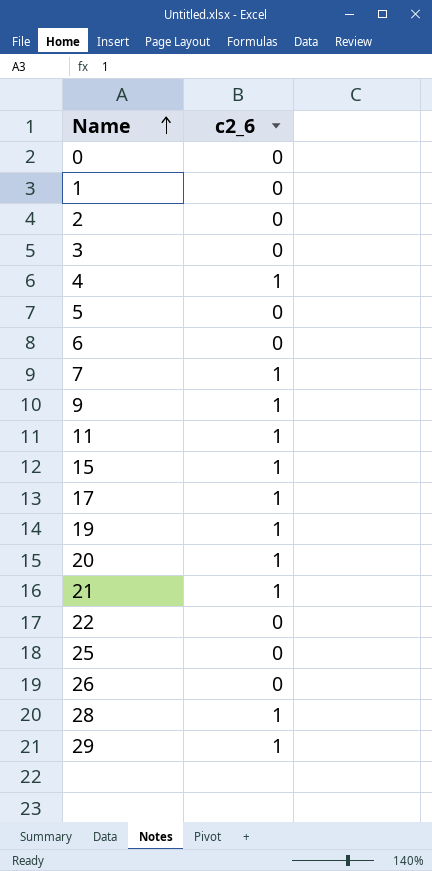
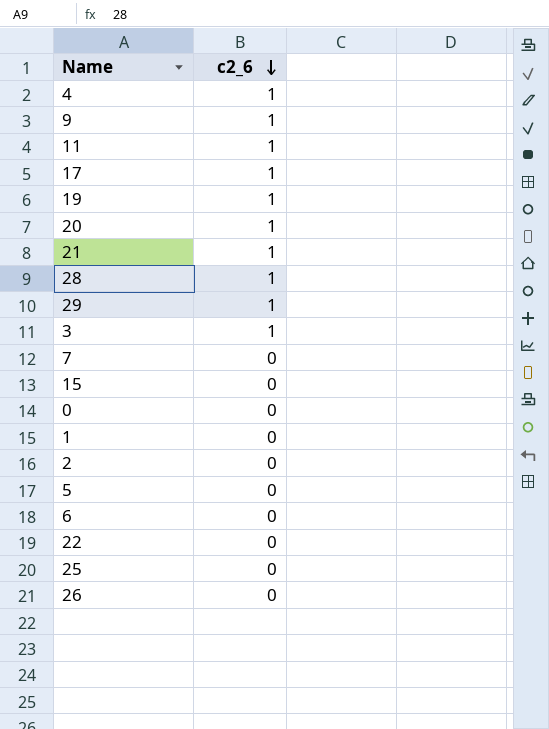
row order: Name ascending -> c2_6 descending
3 | c2_6: 0 -> 1
7 | c2_6: 1 -> 0
15 | c2_6: 1 -> 0

